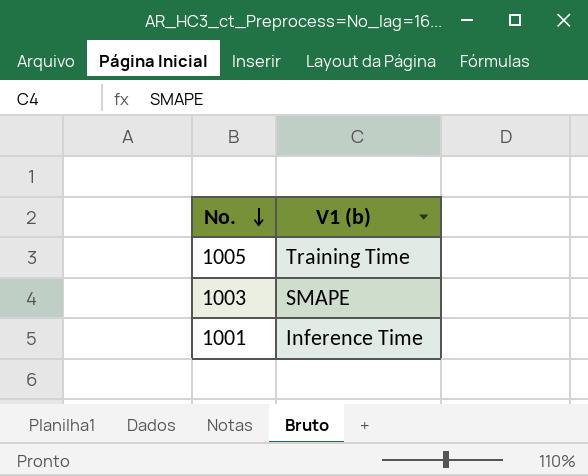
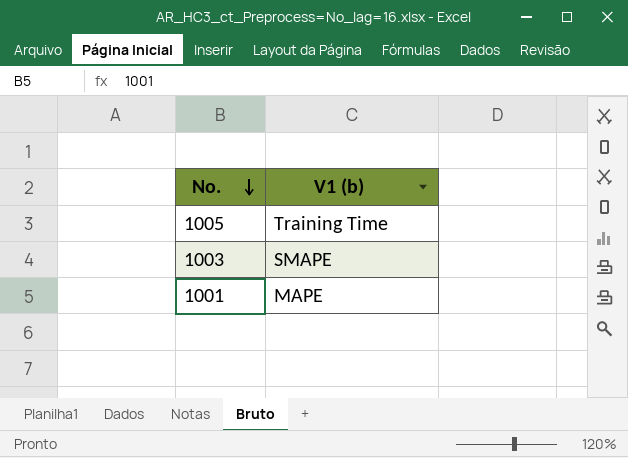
1001 | V1 (b): Inference Time -> MAPE

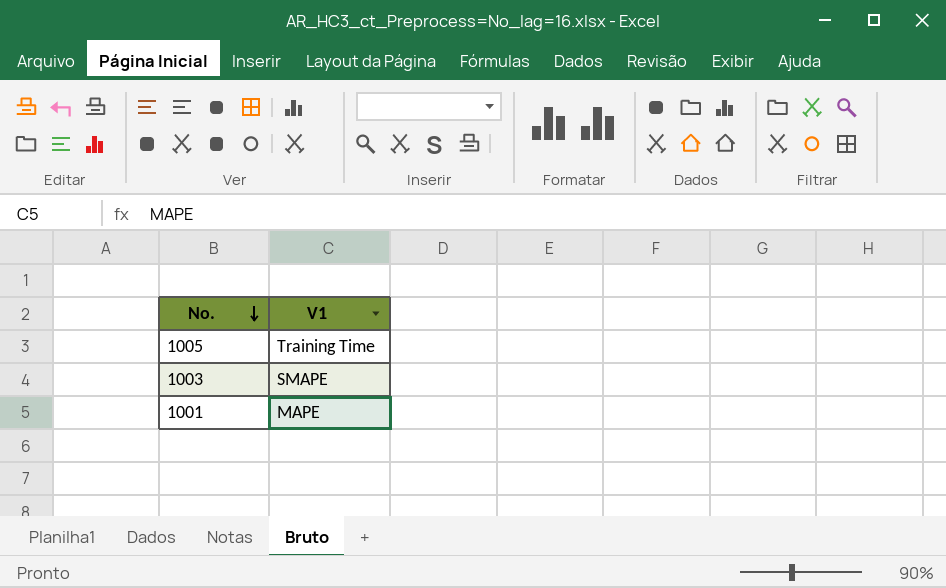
column name: V1 (b) -> V1

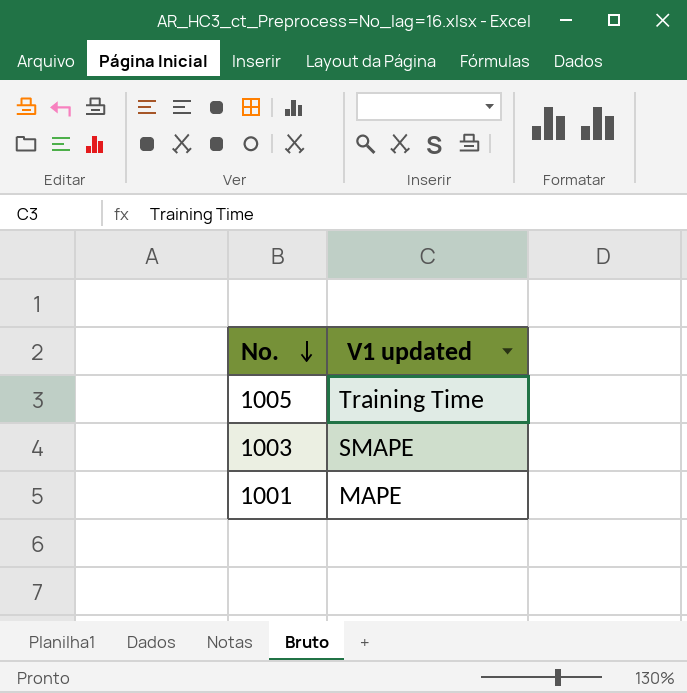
column name: V1 -> V1 updated

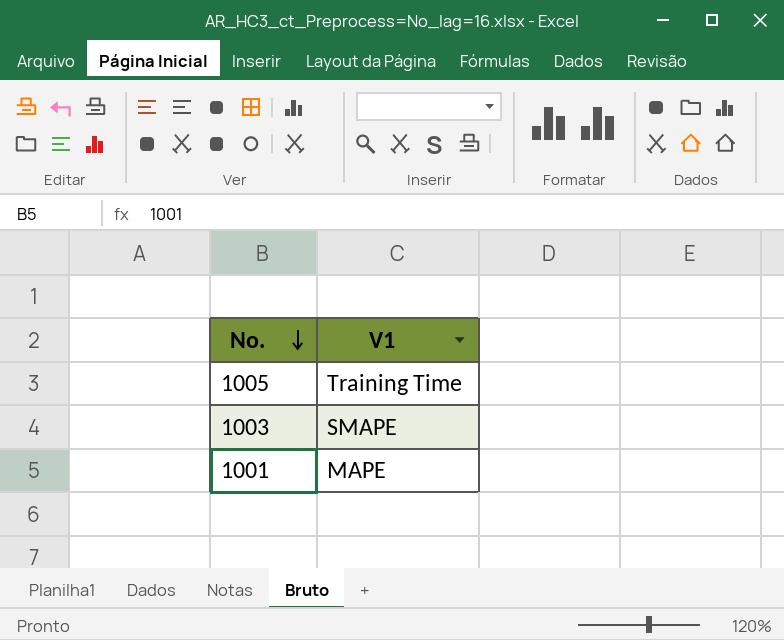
column name: V1 updated -> V1

